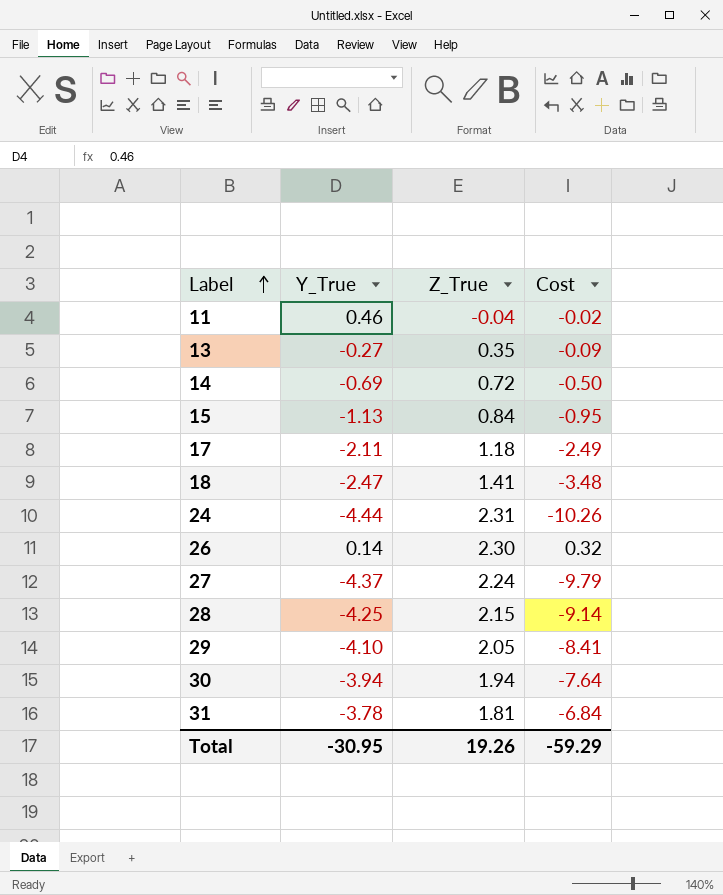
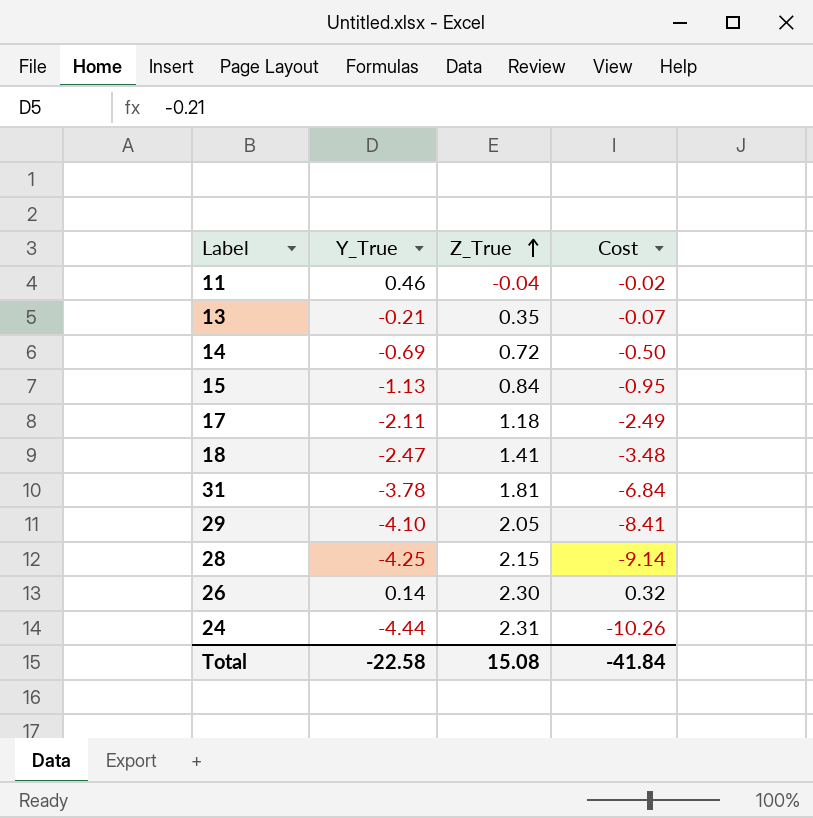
row order: Label ascending -> Z_True ascending
row 27: -4.37 | 2.24 | -9.79 -> none
row 30: -3.94 | 1.94 | -7.64 -> none
13 | Y_True: -0.27 -> -0.21
13 | Cost: -0.09 -> -0.07
Total | Y_True: -30.95 -> -22.58
Total | Z_True: 19.26 -> 15.08
Total | Cost: -59.29 -> -41.84

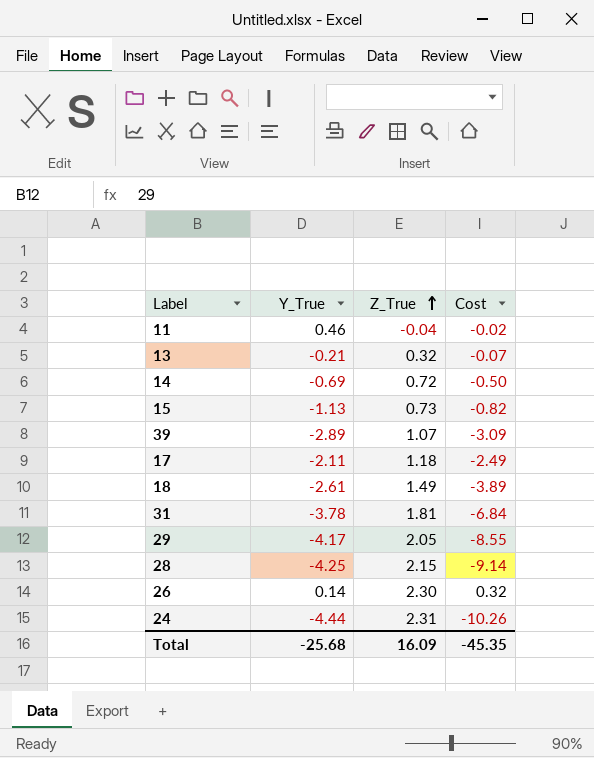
13 | Z_True: 0.35 -> 0.32
15 | Z_True: 0.84 -> 0.73
15 | Cost: -0.95 -> -0.82
row 39: none -> -2.89 | 1.07 | -3.09
18 | Y_True: -2.47 -> -2.61
18 | Z_True: 1.41 -> 1.49
18 | Cost: -3.48 -> -3.89
29 | Y_True: -4.10 -> -4.17
29 | Cost: -8.41 -> -8.55
Total | Y_True: -22.58 -> -25.68
Total | Z_True: 15.08 -> 16.09
Total | Cost: -41.84 -> -45.35

